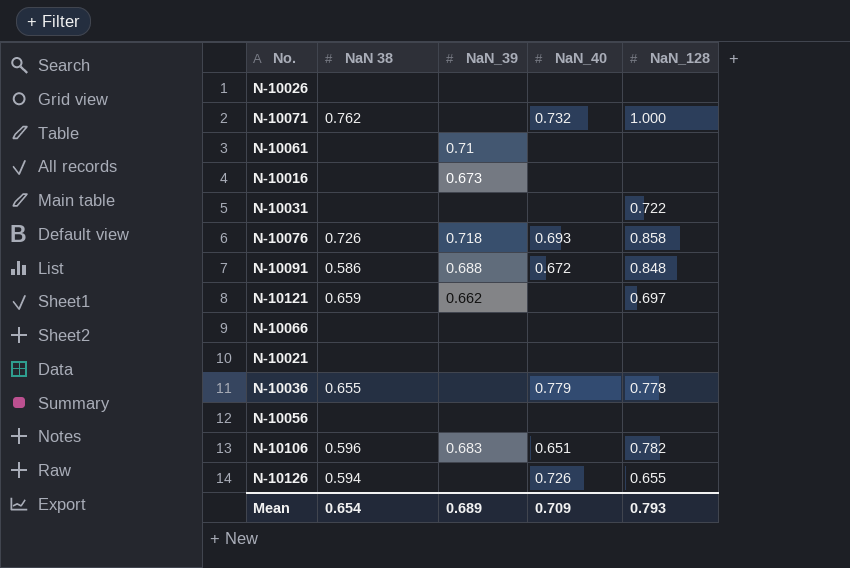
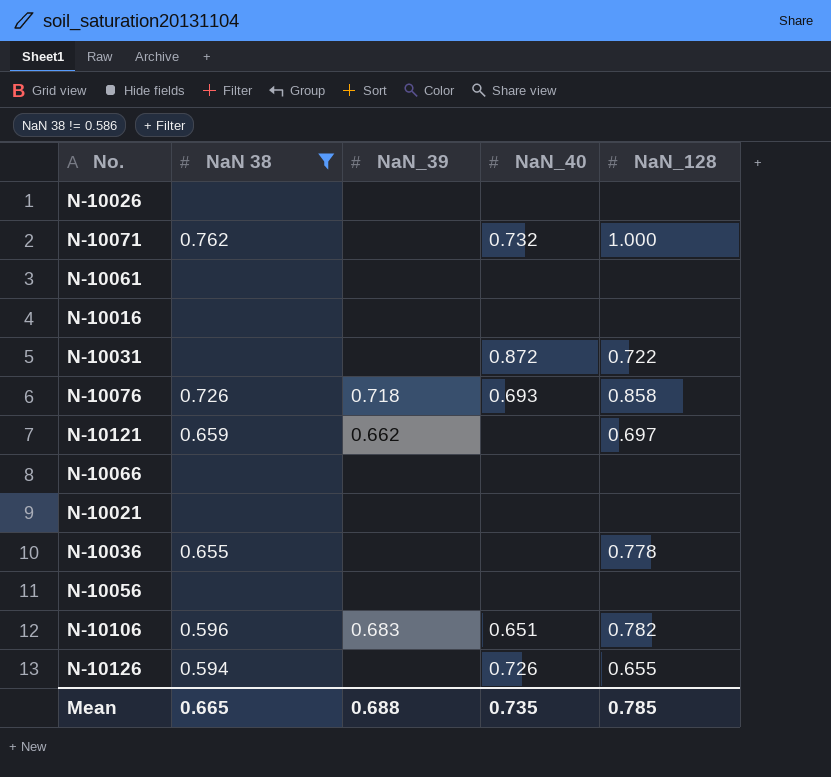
filter: none -> NaN 38 != 0.586
N-10061 | NaN_39: 0.71 -> none
N-10016 | NaN_39: 0.673 -> none
N-10031 | NaN_40: none -> 0.872
N-10036 | NaN_40: 0.779 -> none
Mean | NaN 38: 0.654 -> 0.665
Mean | NaN_39: 0.689 -> 0.688
Mean | NaN_40: 0.709 -> 0.735
Mean | NaN_128: 0.793 -> 0.785

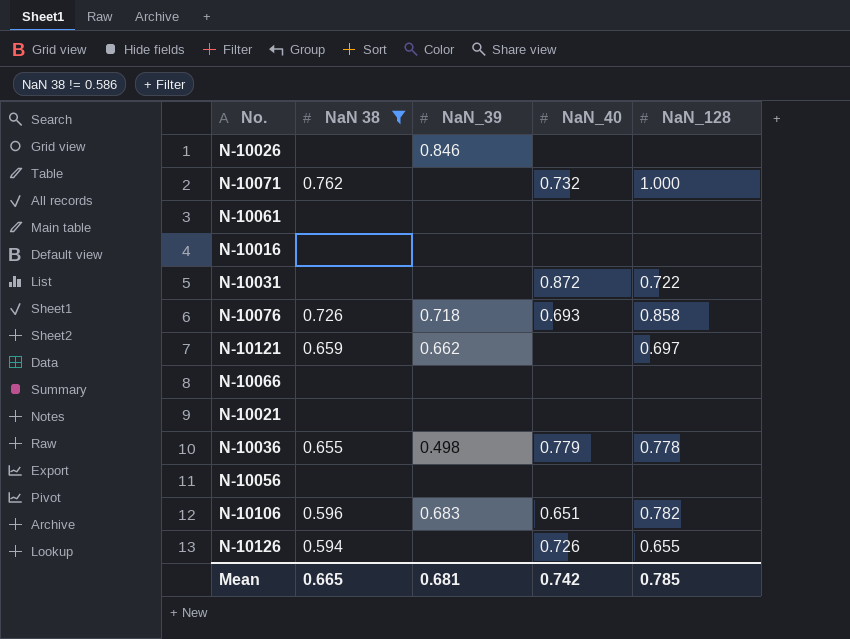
N-10026 | NaN_39: none -> 0.846
N-10036 | NaN_39: none -> 0.498
N-10036 | NaN_40: none -> 0.779
Mean | NaN_39: 0.688 -> 0.681
Mean | NaN_40: 0.735 -> 0.742

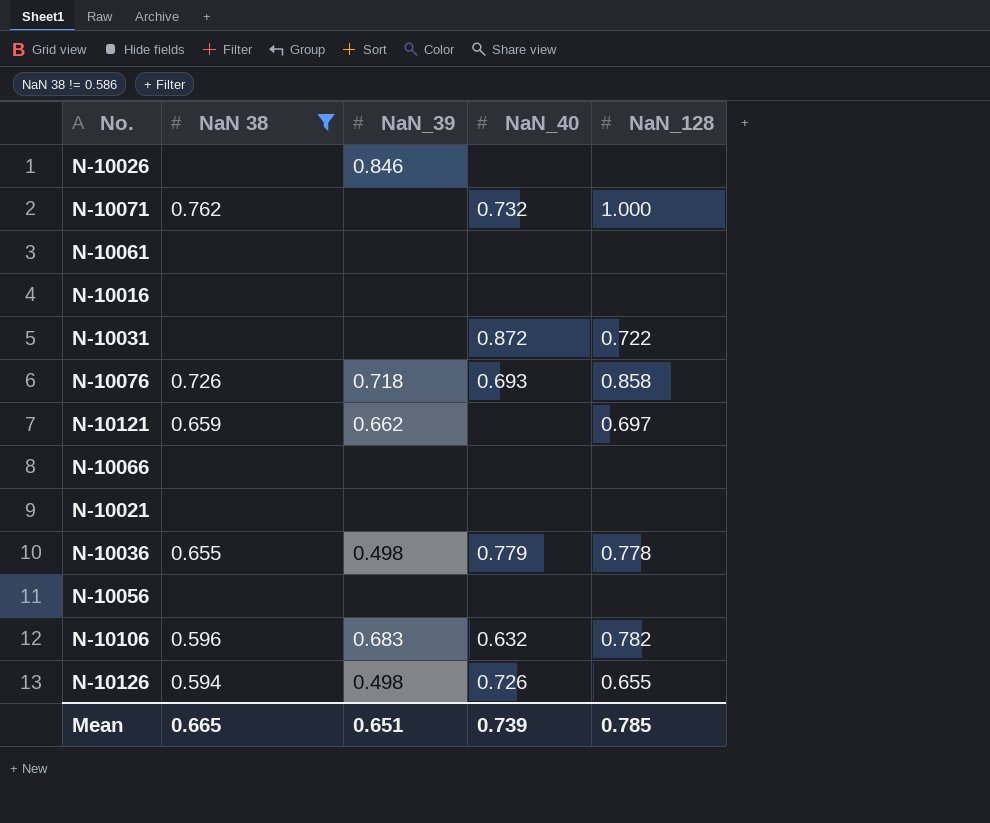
N-10106 | NaN_40: 0.651 -> 0.632
N-10126 | NaN_39: none -> 0.498
Mean | NaN_39: 0.681 -> 0.651
Mean | NaN_40: 0.742 -> 0.739

